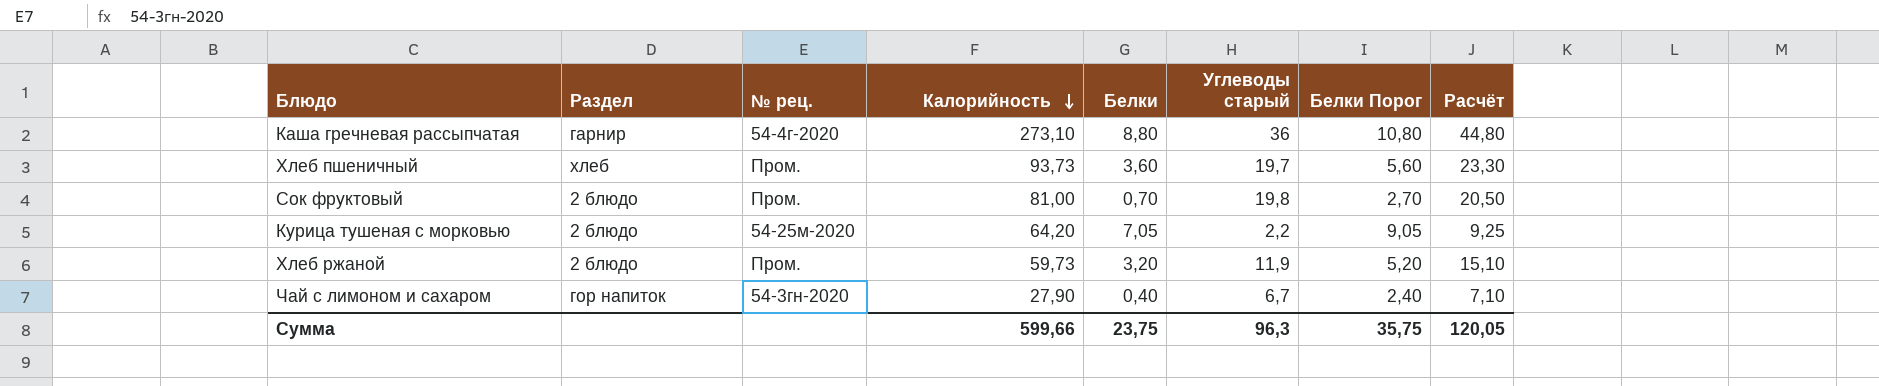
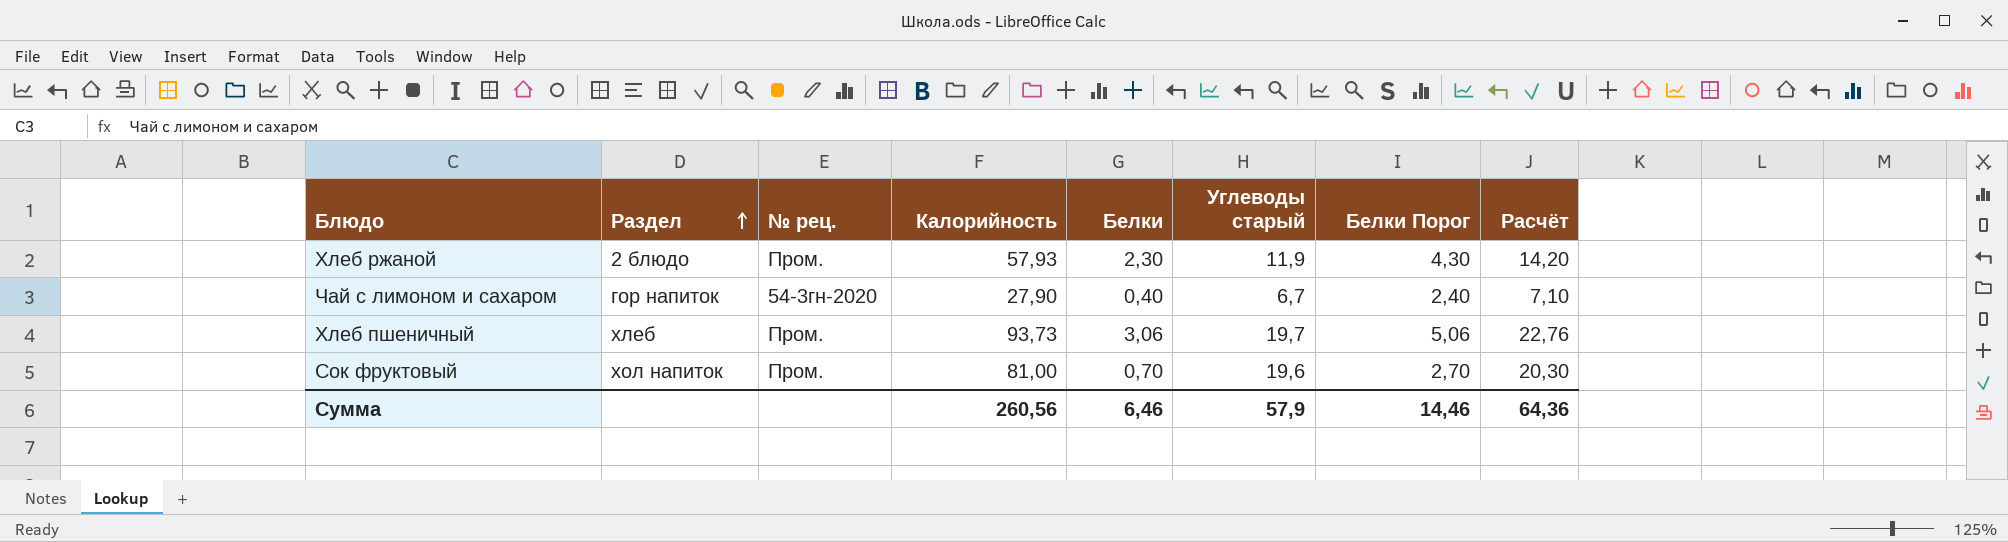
row order: Калорийность descending -> Раздел ascending
row Каша гречневая рассыпчатая: гарнир | 54-4г-2020 | 273,10 | 8,80 | 36 | 10,80 | 44,80 -> none
row Курица тушеная с морковью: 2 блюдо | 54-25м-2020 | 64,20 | 7,05 | 2,2 | 9,05 | 9,25 -> none
Хлеб ржаной | Калорийность: 59,73 -> 57,93
Хлеб ржаной | Белки: 3,20 -> 2,30
Хлеб ржаной | Белки Порог: 5,20 -> 4,30
Хлеб ржаной | Расчёт: 15,10 -> 14,20
Хлеб пшеничный | Белки: 3,60 -> 3,06
Хлеб пшеничный | Белки Порог: 5,60 -> 5,06
Хлеб пшеничный | Расчёт: 23,30 -> 22,76
Сок фруктовый | Раздел: 2 блюдо -> хол напиток
Сок фруктовый | Углеводы старый: 19,8 -> 19,6
Сок фруктовый | Расчёт: 20,50 -> 20,30
Сумма | Калорийность: 599,66 -> 260,56
Сумма | Белки: 23,75 -> 6,46
Сумма | Углеводы старый: 96,3 -> 57,9
Сумма | Белки Порог: 35,75 -> 14,46
Сумма | Расчёт: 120,05 -> 64,36

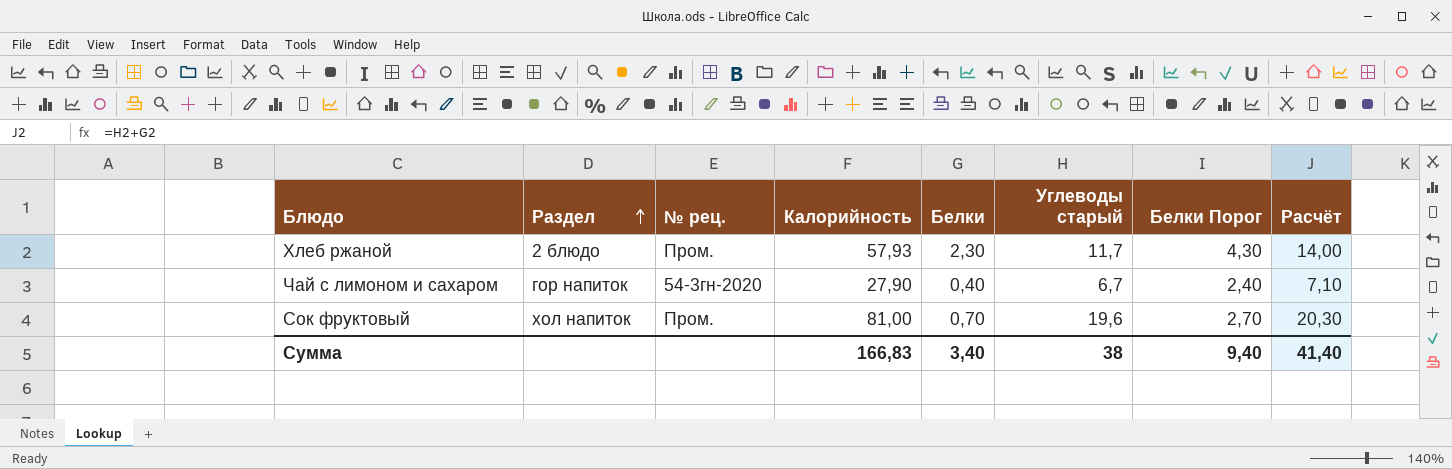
row Хлеб пшеничный: хлеб | Пром. | 93,73 | 3,06 | 19,7 | 5,06 | 22,76 -> none
Хлеб ржаной | Углеводы старый: 11,9 -> 11,7
Хлеб ржаной | Расчёт: 14,20 -> 14,00
Сумма | Калорийность: 260,56 -> 166,83
Сумма | Белки: 6,46 -> 3,40
Сумма | Углеводы старый: 57,9 -> 38
Сумма | Белки Порог: 14,46 -> 9,40
Сумма | Расчёт: 64,36 -> 41,40

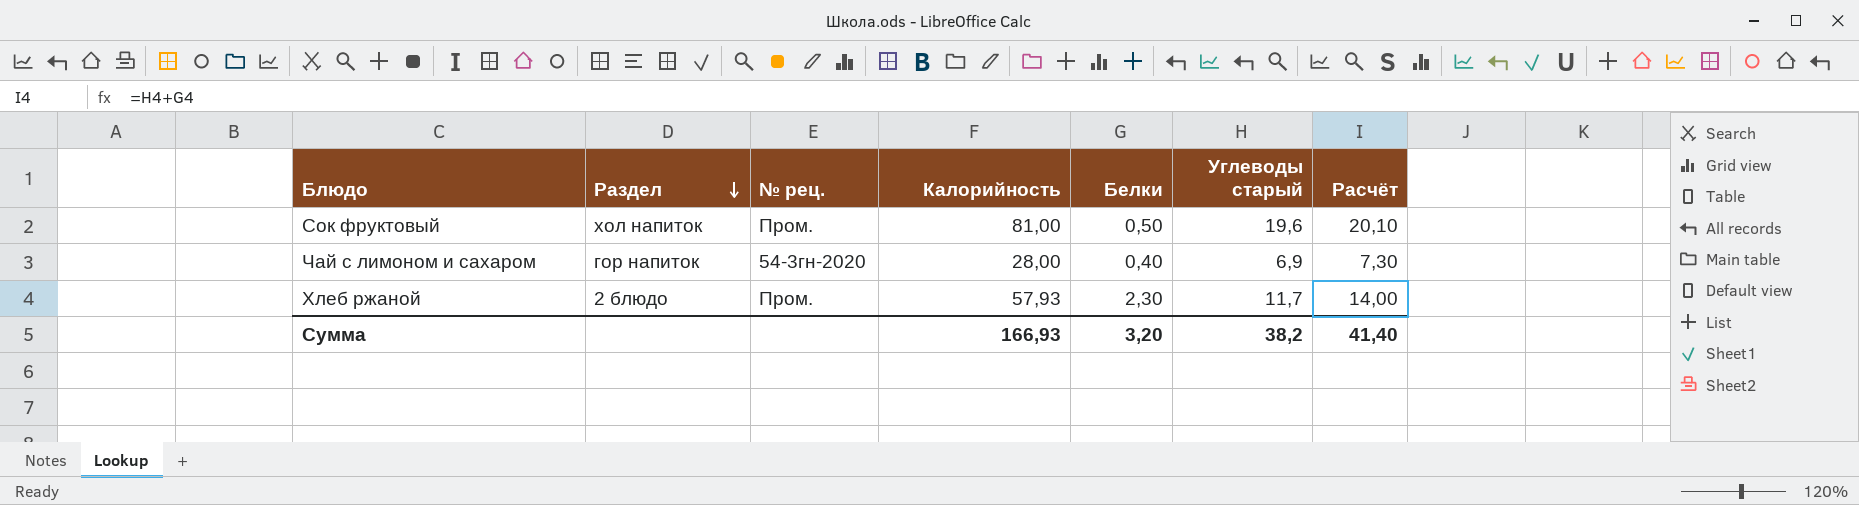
row order: Раздел ascending -> Раздел descending
column Белки Порог | formula: [Белки] + 2 -> none
Сок фруктовый | Белки: 0,70 -> 0,50
Сок фруктовый | Расчёт: 20,30 -> 20,10
Чай с лимоном и сахаром | Калорийность: 27,90 -> 28,00
Чай с лимоном и сахаром | Углеводы старый: 6,7 -> 6,9
Чай с лимоном и сахаром | Расчёт: 7,10 -> 7,30
Сумма | Калорийность: 166,83 -> 166,93
Сумма | Белки: 3,40 -> 3,20
Сумма | Углеводы старый: 38 -> 38,2

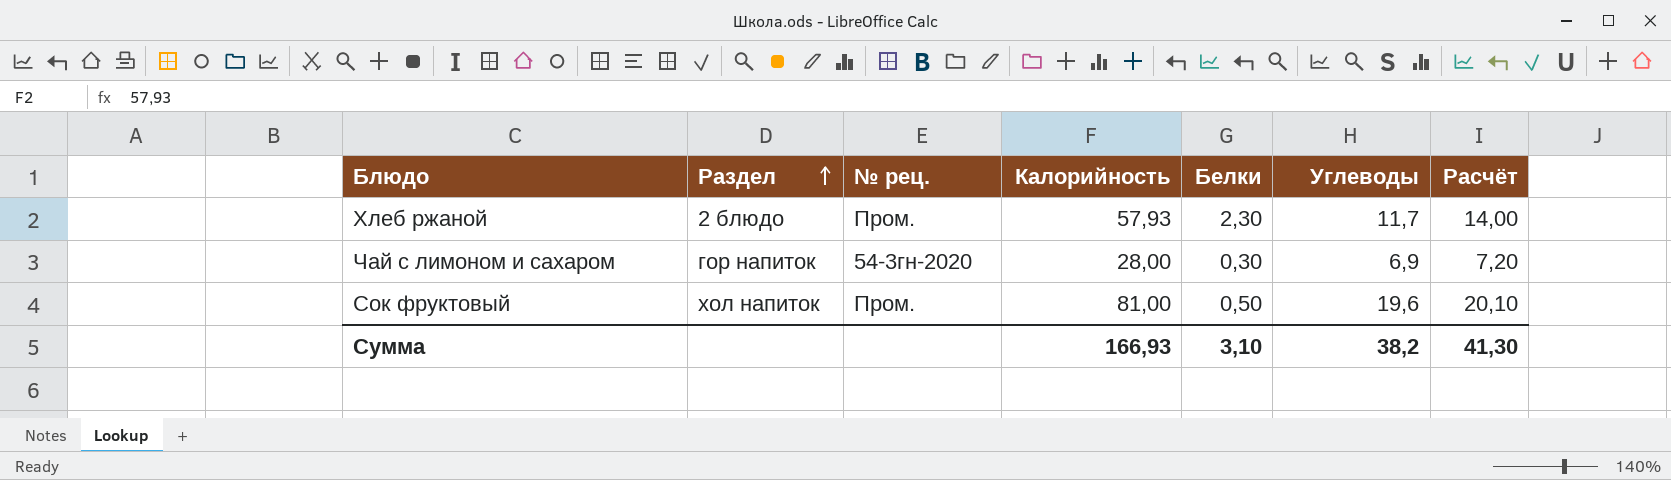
row order: Раздел descending -> Раздел ascending
column name: Углеводы старый -> Углеводы
Чай с лимоном и сахаром | Белки: 0,40 -> 0,30
Чай с лимоном и сахаром | Расчёт: 7,30 -> 7,20
Сумма | Белки: 3,20 -> 3,10
Сумма | Расчёт: 41,40 -> 41,30

